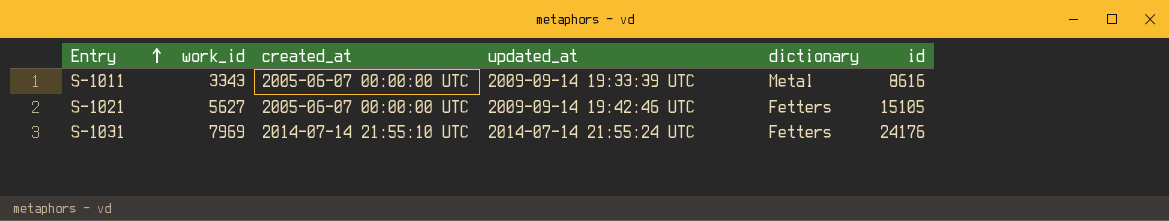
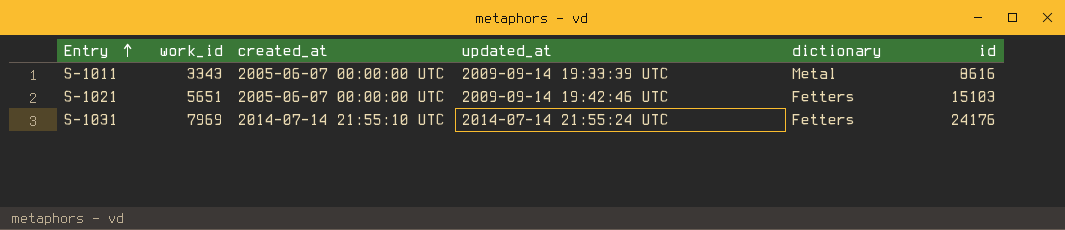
S-1021 | work_id: 5627 -> 5651
S-1021 | id: 15105 -> 15103

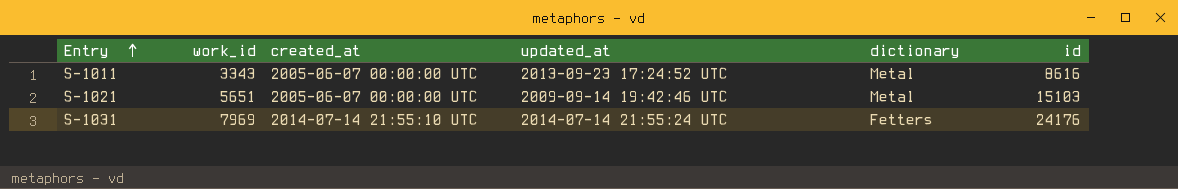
S-1011 | updated_at: 2009-09-14 19:33:39 UTC -> 2013-09-23 17:24:52 UTC
S-1021 | dictionary: Fetters -> Metal

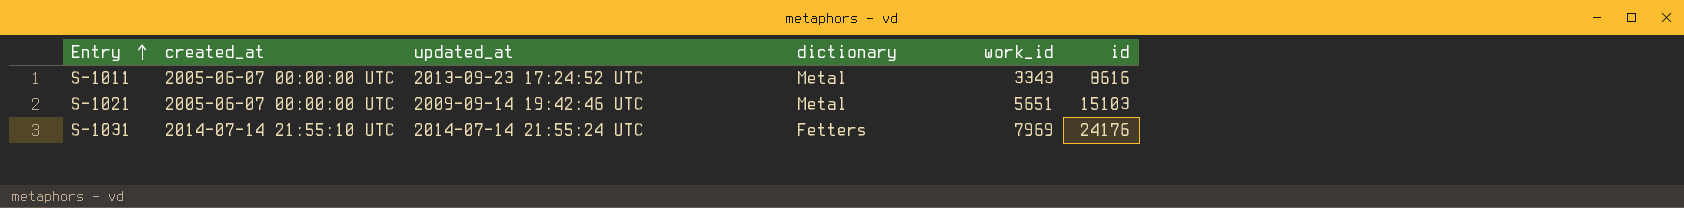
column work_id | position: 2 -> 5

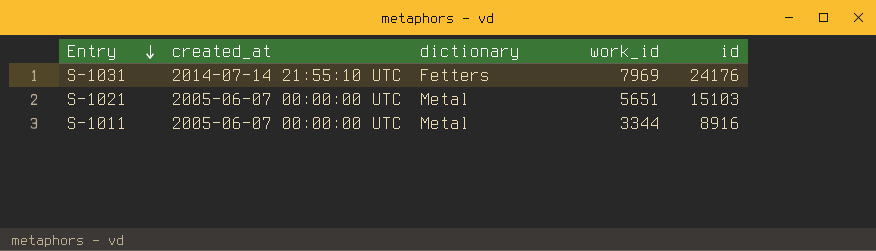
row order: Entry ascending -> Entry descending
column updated_at | position: 3 -> none
S-1011 | work_id: 3343 -> 3344
S-1011 | id: 8616 -> 8916

